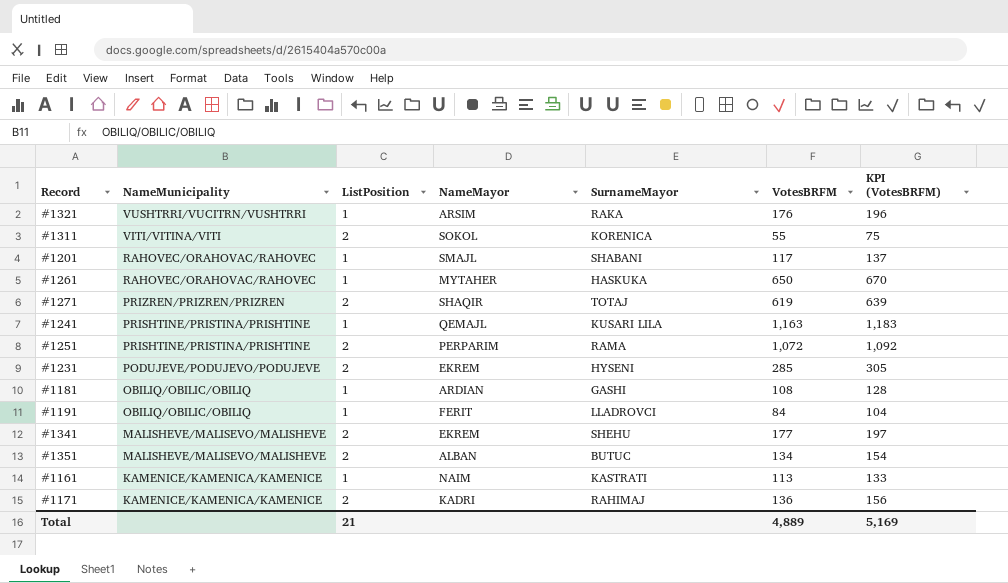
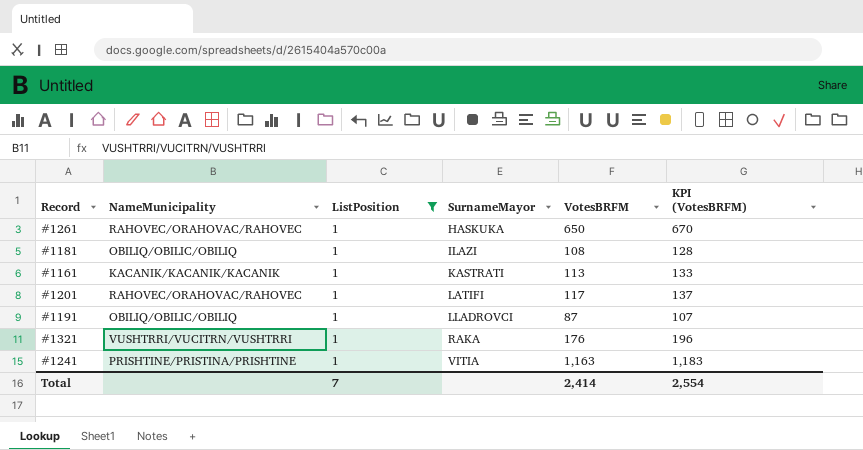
filter: none -> ListPosition = 1
row order: NameMunicipality descending -> SurnameMayor ascending
column NameMayor | position: 4 -> none
#1181 | SurnameMayor: GASHI -> ILAZI
#1161 | NameMunicipality: KAMENICE/KAMENICA/KAMENICE -> KACANIK/KACANIK/KACANIK
#1201 | SurnameMayor: SHABANI -> LATIFI
#1191 | VotesBRFM: 84 -> 87
#1191 | KPI (VotesBRFM): 104 -> 107
#1241 | SurnameMayor: KUSARI LILA -> VITIA
Total | ListPosition: 21 -> 7
Total | VotesBRFM: 4,889 -> 2,414
Total | KPI (VotesBRFM): 5,169 -> 2,554

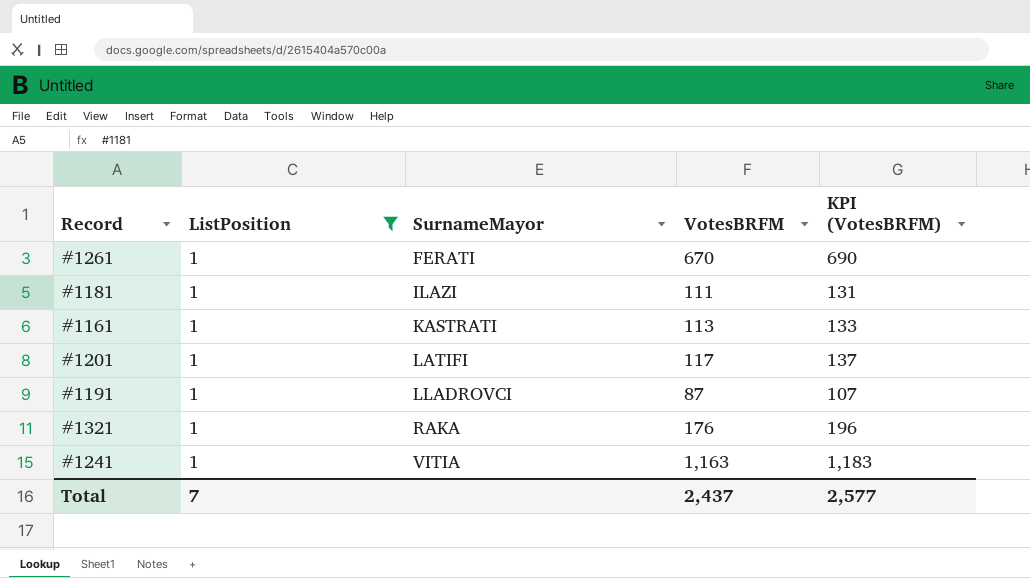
column NameMunicipality | position: 2 -> none
#1261 | SurnameMayor: HASKUKA -> FERATI
#1261 | VotesBRFM: 650 -> 670
#1261 | KPI (VotesBRFM): 670 -> 690
#1181 | VotesBRFM: 108 -> 111
#1181 | KPI (VotesBRFM): 128 -> 131
Total | VotesBRFM: 2,414 -> 2,437
Total | KPI (VotesBRFM): 2,554 -> 2,577

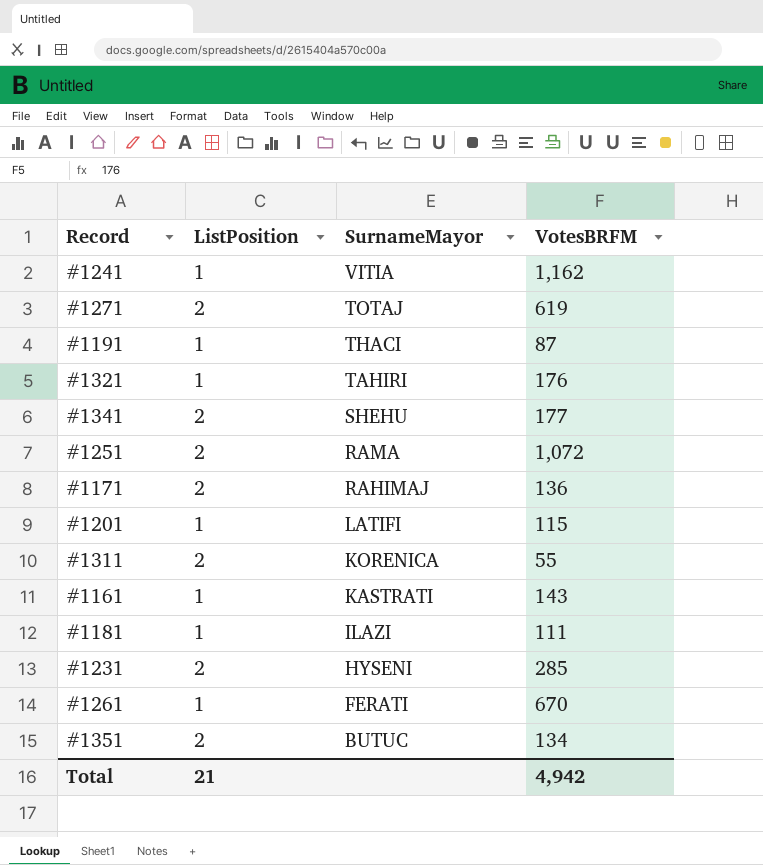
filter: ListPosition = 1 -> none
row order: SurnameMayor ascending -> SurnameMayor descending
column KPI (VotesBRFM) | formula: [VotesBRFM] + 20 -> none
#1241 | VotesBRFM: 1,163 -> 1,162
#1191 | SurnameMayor: LLADROVCI -> THACI
#1321 | SurnameMayor: RAKA -> TAHIRI
#1201 | VotesBRFM: 117 -> 115
#1161 | VotesBRFM: 113 -> 143
Total | ListPosition: 7 -> 21
Total | VotesBRFM: 2,437 -> 4,942

